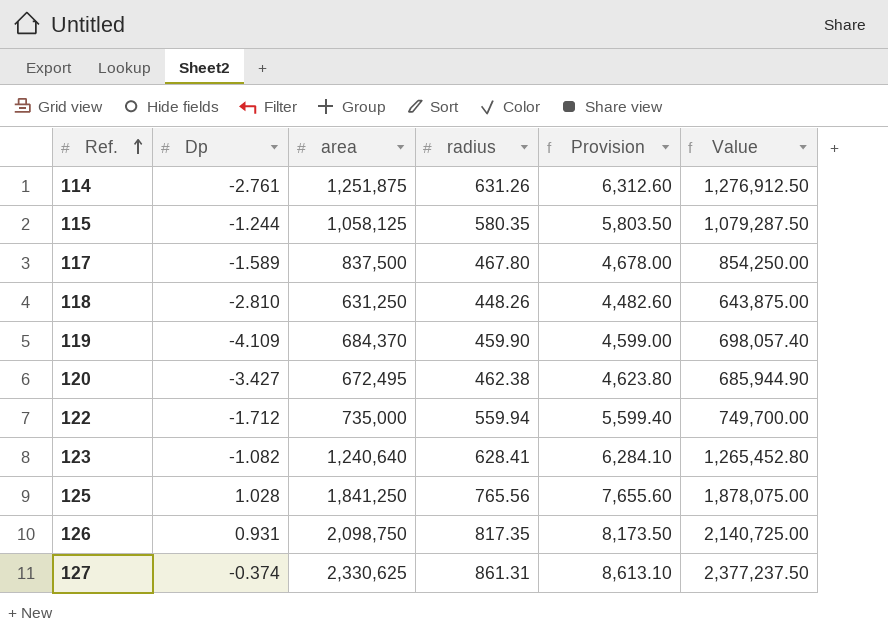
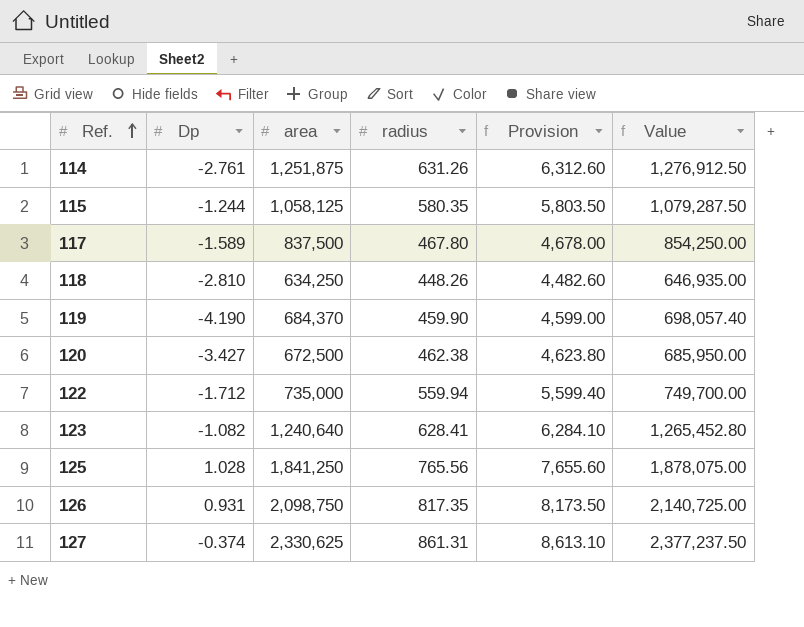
118 | area: 631,250 -> 634,250
118 | Value: 643,875.00 -> 646,935.00
119 | Dp: -4.109 -> -4.190
120 | area: 672,495 -> 672,500
120 | Value: 685,944.90 -> 685,950.00

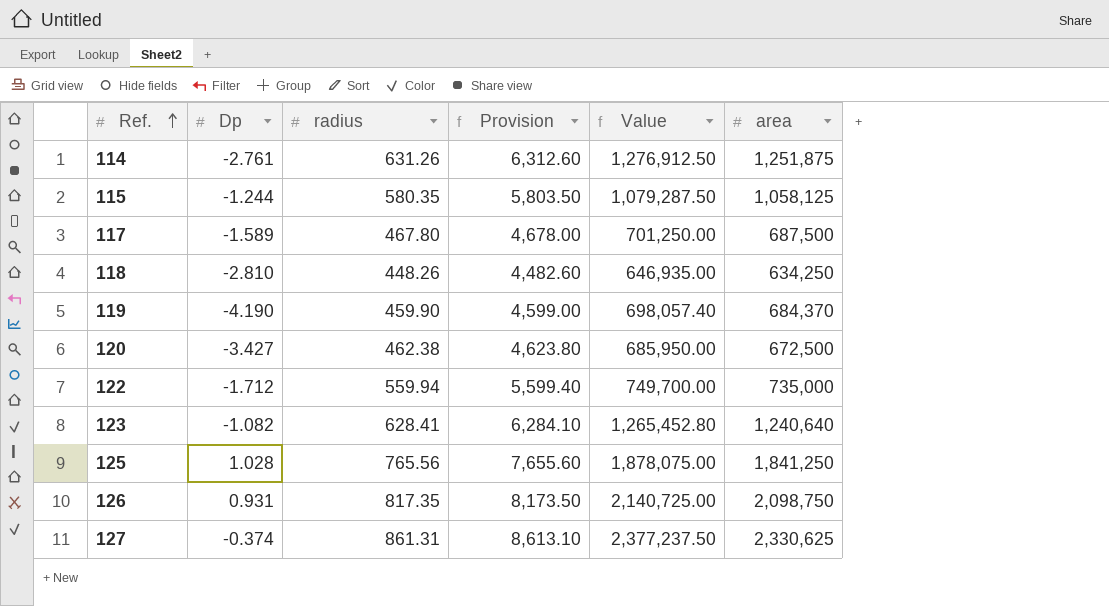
column area | position: 3 -> 6
117 | Value: 854,250.00 -> 701,250.00
117 | area: 837,500 -> 687,500

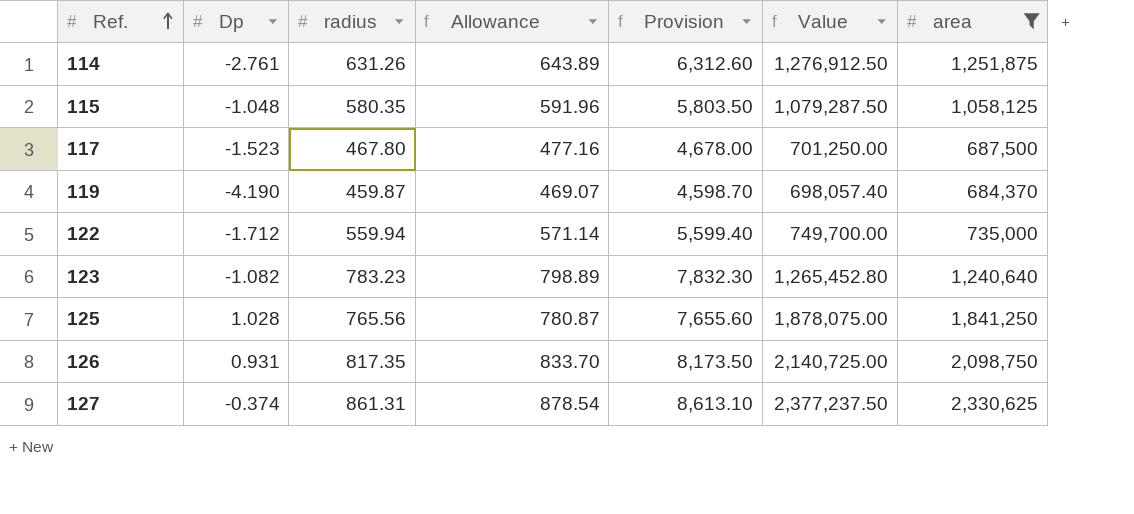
filter: none -> area >= 684,370
column Allowance | formula: none -> [radius] * 1.02
115 | Dp: -1.244 -> -1.048
117 | Dp: -1.589 -> -1.523
119 | radius: 459.90 -> 459.87
119 | Provision: 4,599.00 -> 4,598.70
123 | radius: 628.41 -> 783.23
123 | Provision: 6,284.10 -> 7,832.30

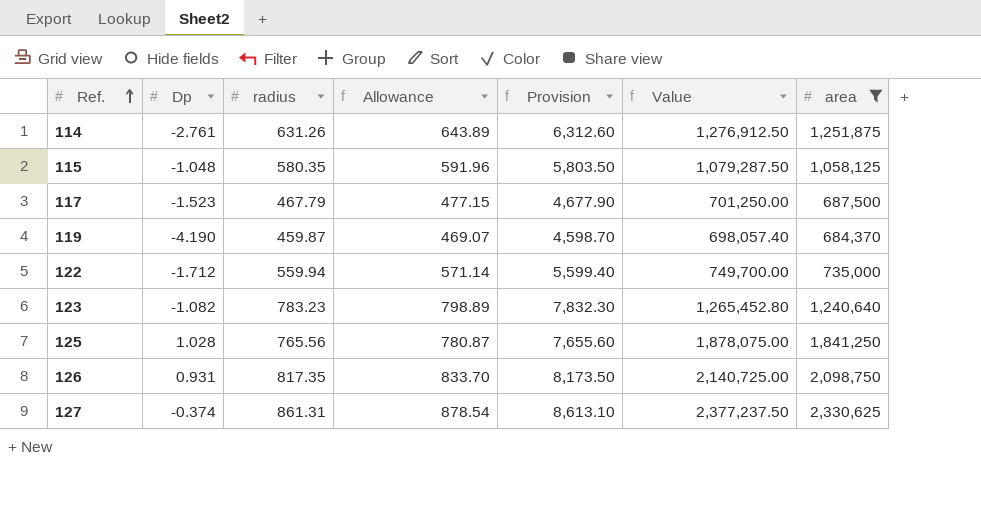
117 | radius: 467.80 -> 467.79
117 | Allowance: 477.16 -> 477.15
117 | Provision: 4,678.00 -> 4,677.90

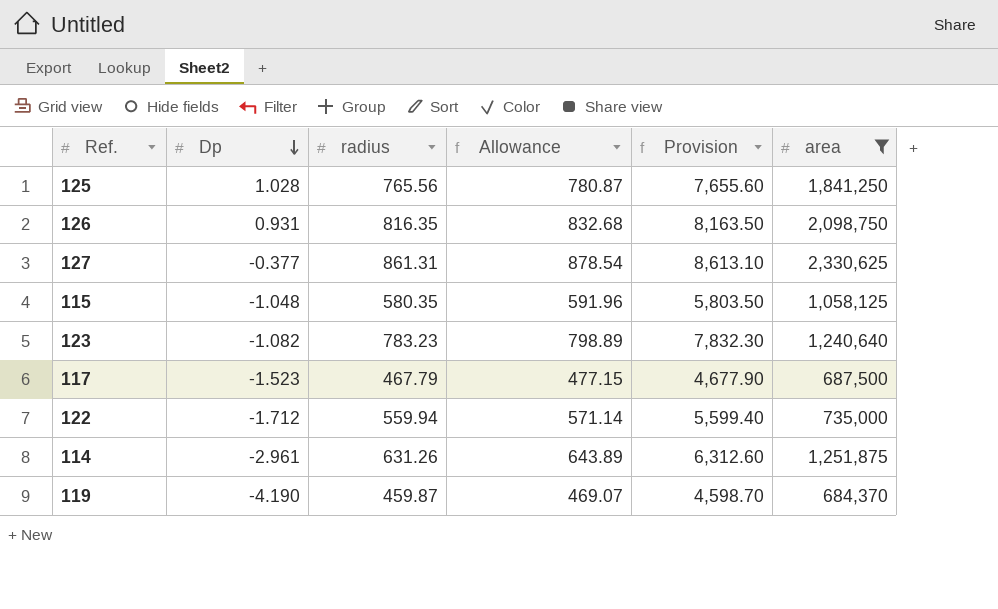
row order: Ref. ascending -> Dp descending
column Value | formula: [area] * 1.02 -> none
126 | radius: 817.35 -> 816.35
126 | Allowance: 833.70 -> 832.68
126 | Provision: 8,173.50 -> 8,163.50
127 | Dp: -0.374 -> -0.377
114 | Dp: -2.761 -> -2.961

